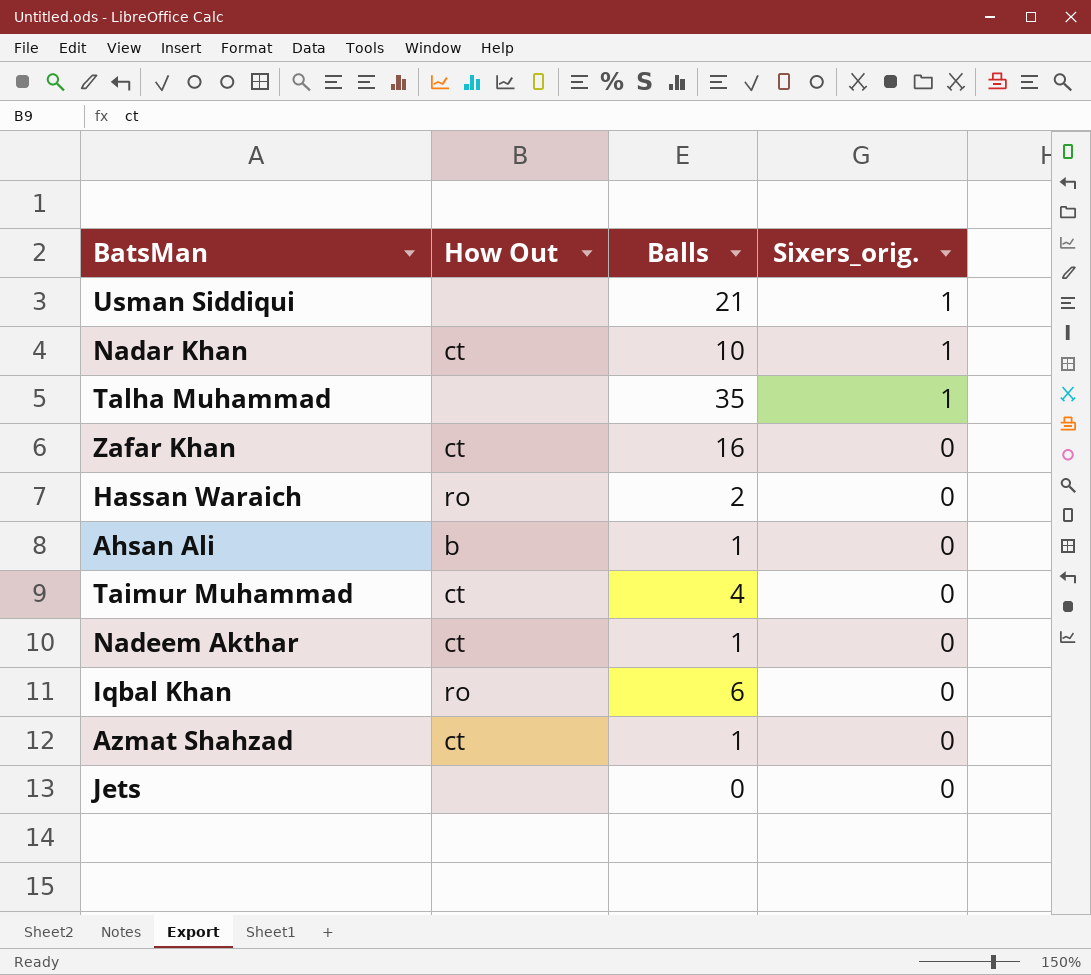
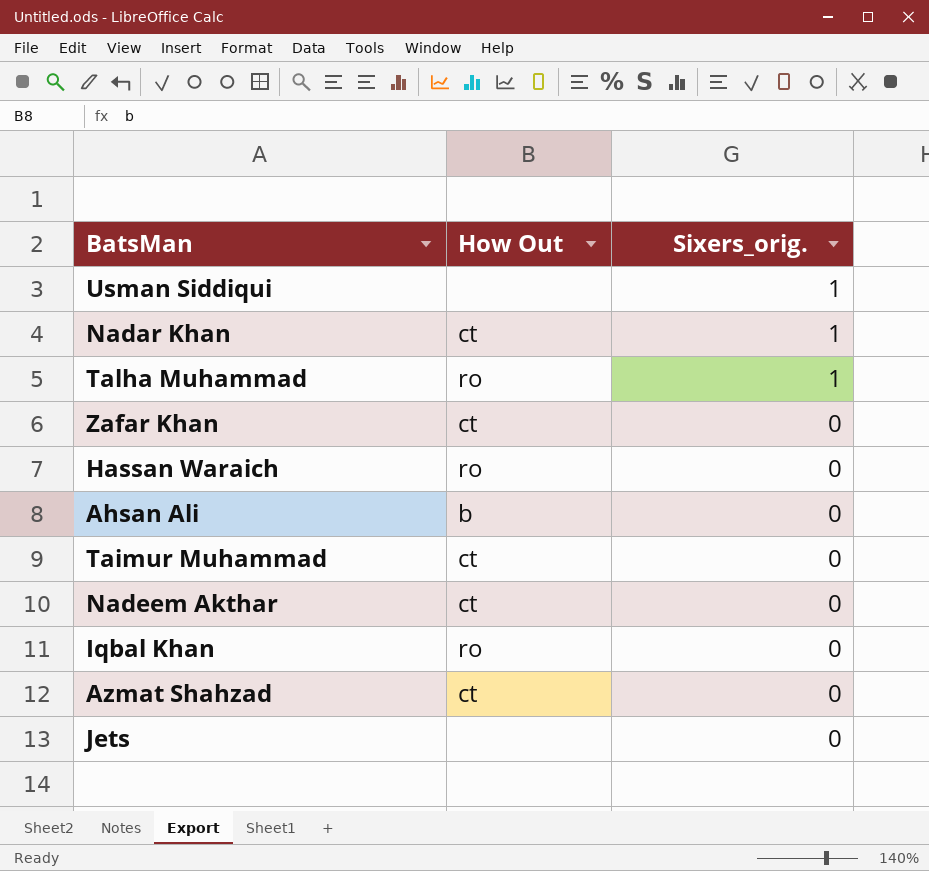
column Balls | position: 3 -> none
Talha Muhammad | How Out: none -> ro

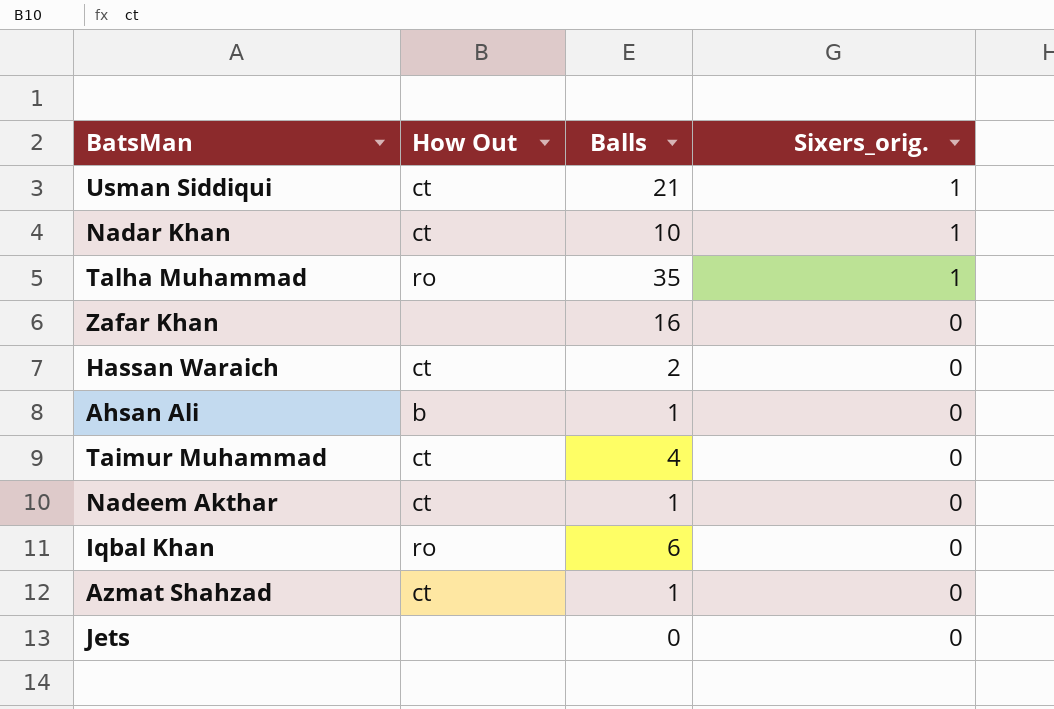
column Balls | position: none -> 3
Usman Siddiqui | How Out: none -> ct
Zafar Khan | How Out: ct -> none
Hassan Waraich | How Out: ro -> ct

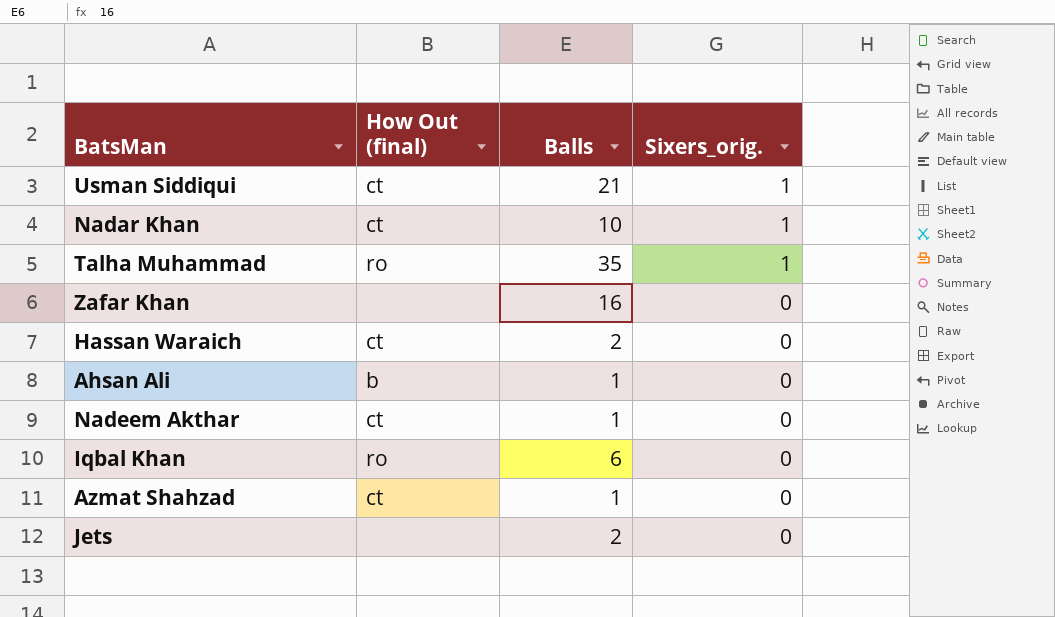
column name: How Out -> How Out (final)
row Taimur Muhammad: ct | 4 | 0 -> none
Jets | Balls: 0 -> 2

